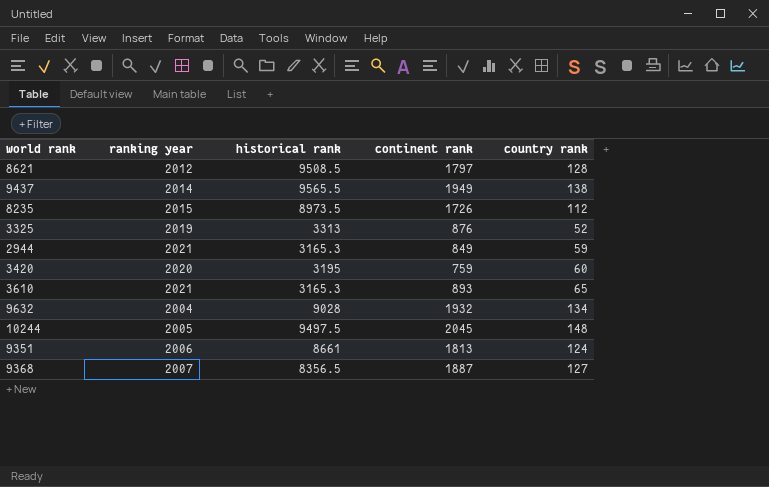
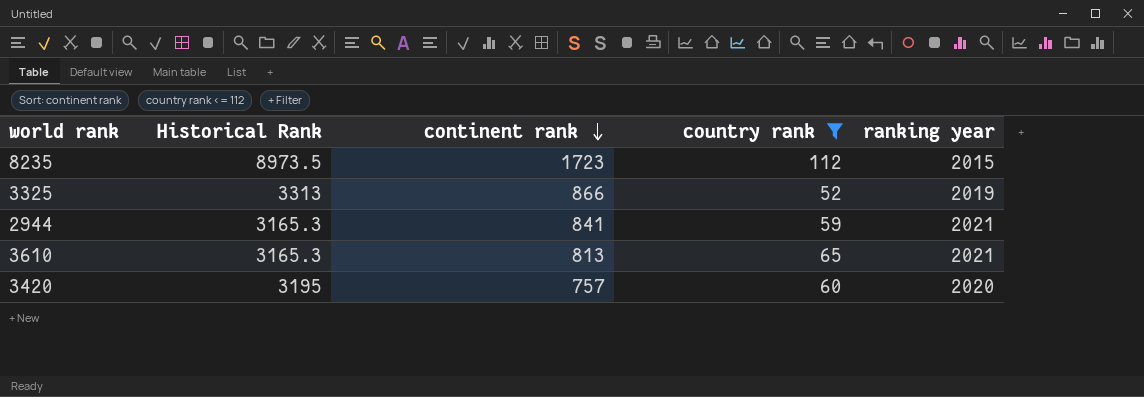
filter: none -> country rank <= 112
row order: none -> continent rank descending
column name: historical rank -> Historical Rank
column ranking year | position: 2 -> 5
8235 | continent rank: 1726 -> 1723
3325 | continent rank: 876 -> 866
2944 | continent rank: 849 -> 841
3610 | continent rank: 893 -> 813
3420 | continent rank: 759 -> 757

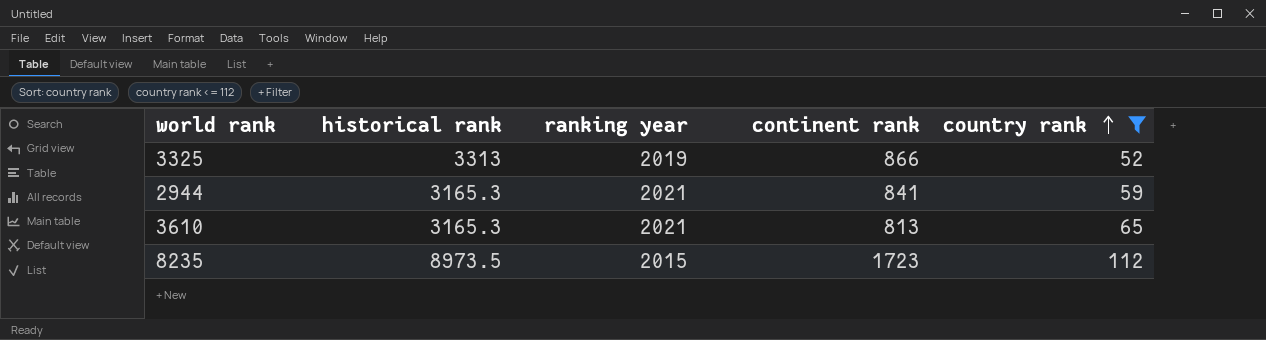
row order: continent rank descending -> country rank ascending
column name: Historical Rank -> historical rank
column ranking year | position: 5 -> 3
row 3420: 3195 | 757 | 60 | 2020 -> none

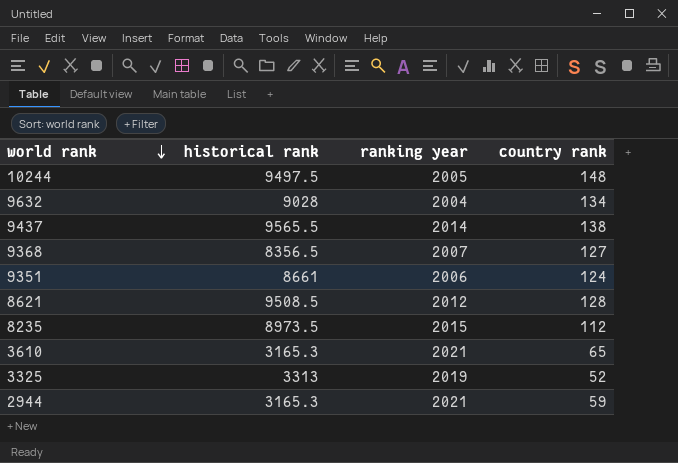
filter: country rank <= 112 -> none
row order: country rank ascending -> world rank descending
column continent rank | position: 4 -> none

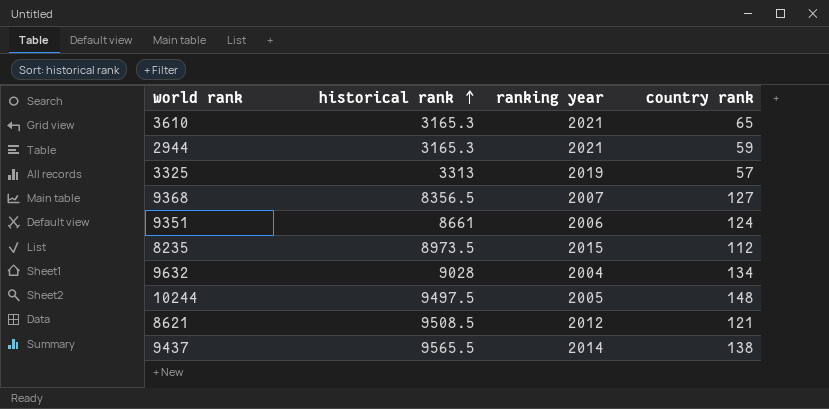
row order: world rank descending -> historical rank ascending
3325 | country rank: 52 -> 57
8621 | country rank: 128 -> 121

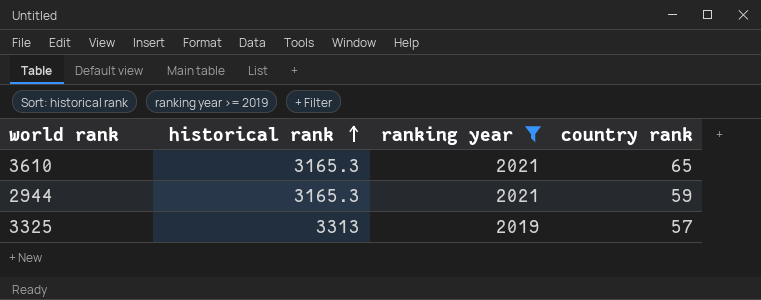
filter: none -> ranking year >= 2019

